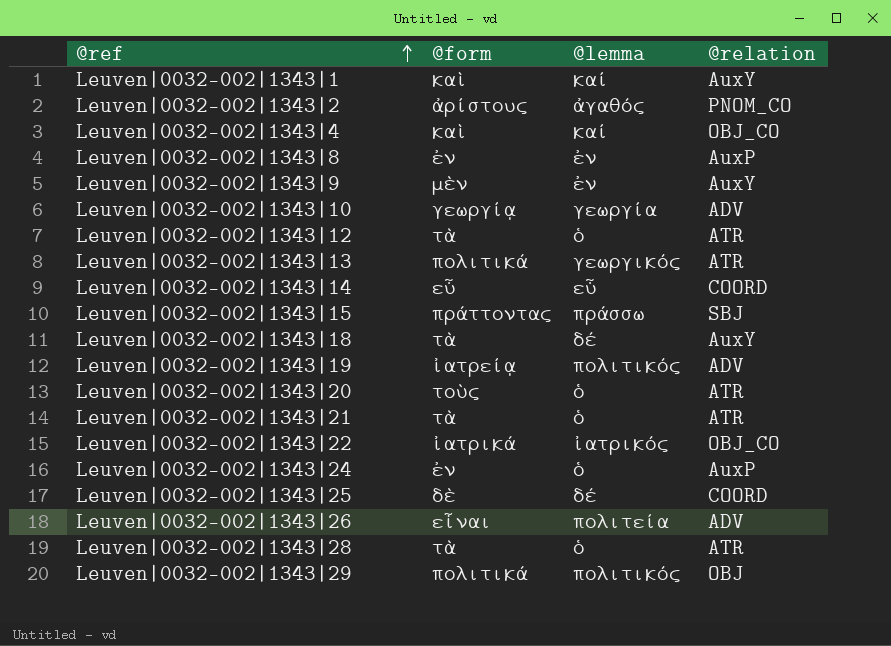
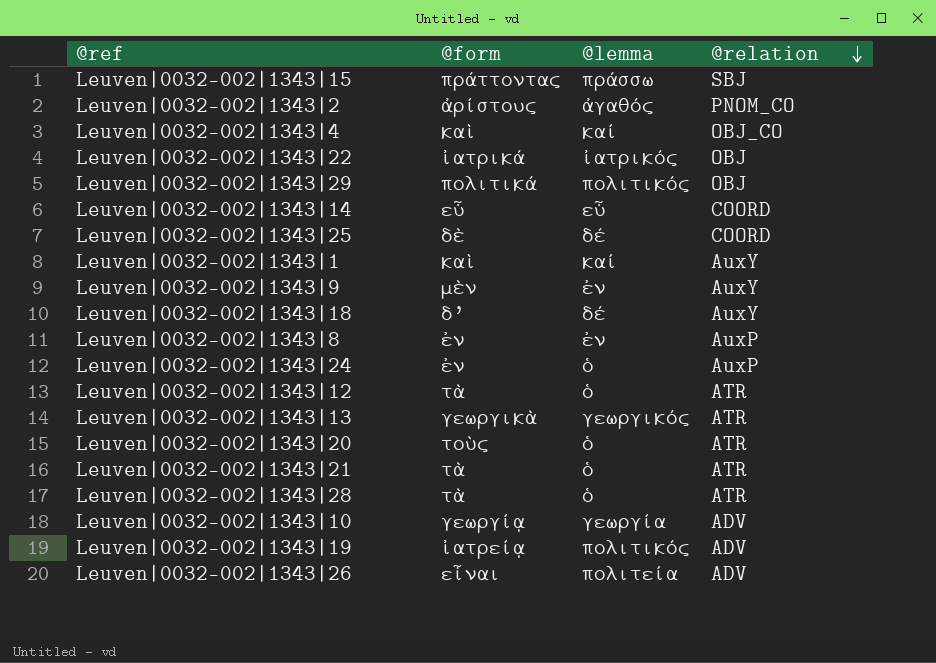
row order: @ref ascending -> @relation descending
Leuven|0032-002|1343|22 | @relation: OBJ_CO -> OBJ
Leuven|0032-002|1343|18 | @form: τὰ -> δ’
Leuven|0032-002|1343|13 | @form: πολιτικά -> γεωργικὰ

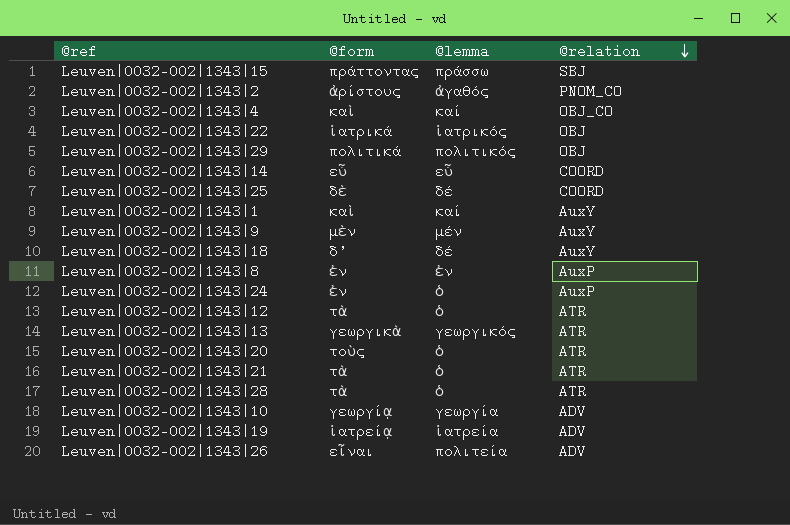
Leuven|0032-002|1343|9 | @lemma: ἐν -> μέν
Leuven|0032-002|1343|19 | @lemma: πολιτικός -> ἰατρεία

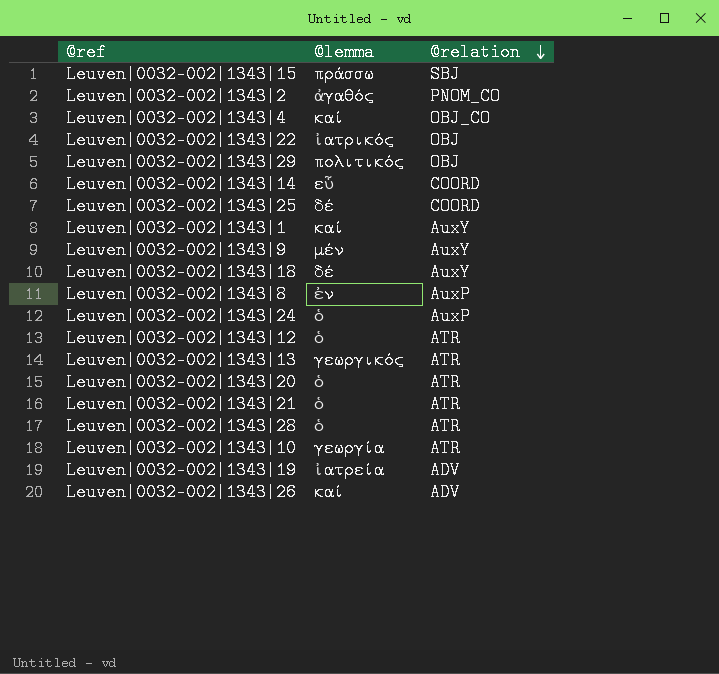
column @form | position: 2 -> none
Leuven|0032-002|1343|10 | @relation: ADV -> ATR
Leuven|0032-002|1343|26 | @lemma: πολιτεία -> καί

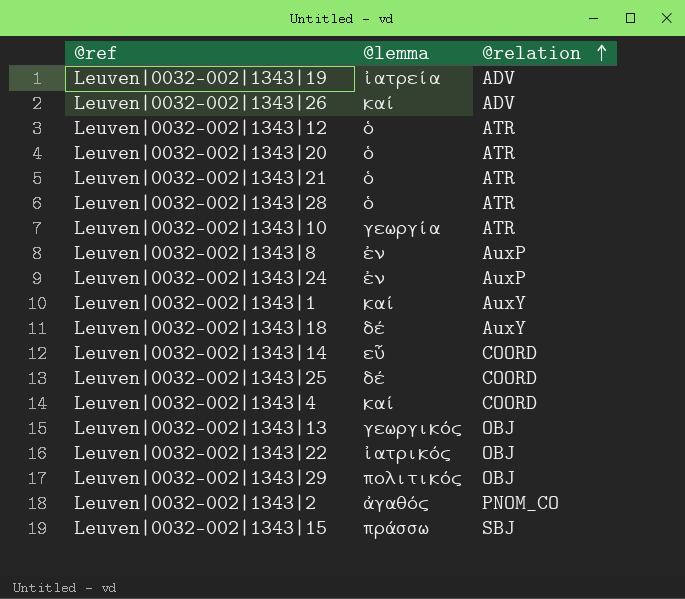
row order: @relation descending -> @relation ascending
row Leuven|0032-002|1343|9: μέν | AuxY -> none
Leuven|0032-002|1343|24 | @lemma: ὁ -> ἐν
Leuven|0032-002|1343|4 | @relation: OBJ_CO -> COORD
Leuven|0032-002|1343|13 | @relation: ATR -> OBJ

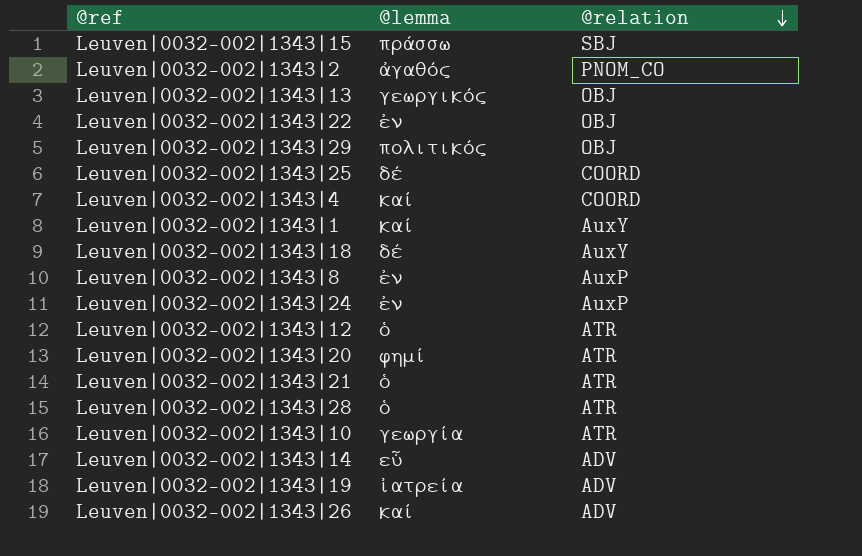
row order: @relation ascending -> @relation descending
Leuven|0032-002|1343|22 | @lemma: ἰατρικός -> ἐν
Leuven|0032-002|1343|20 | @lemma: ὁ -> φημί
Leuven|0032-002|1343|14 | @relation: COORD -> ADV

